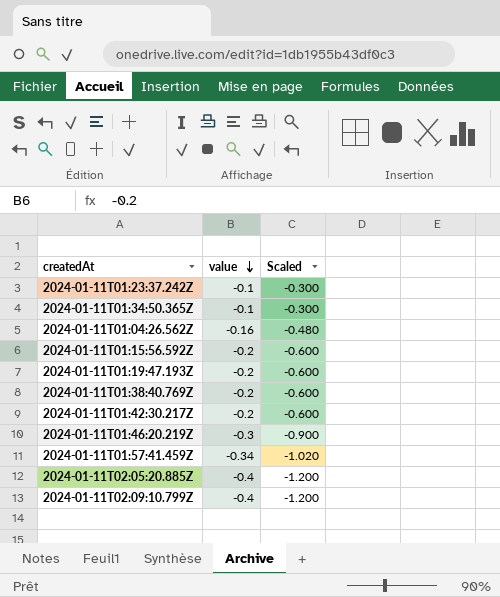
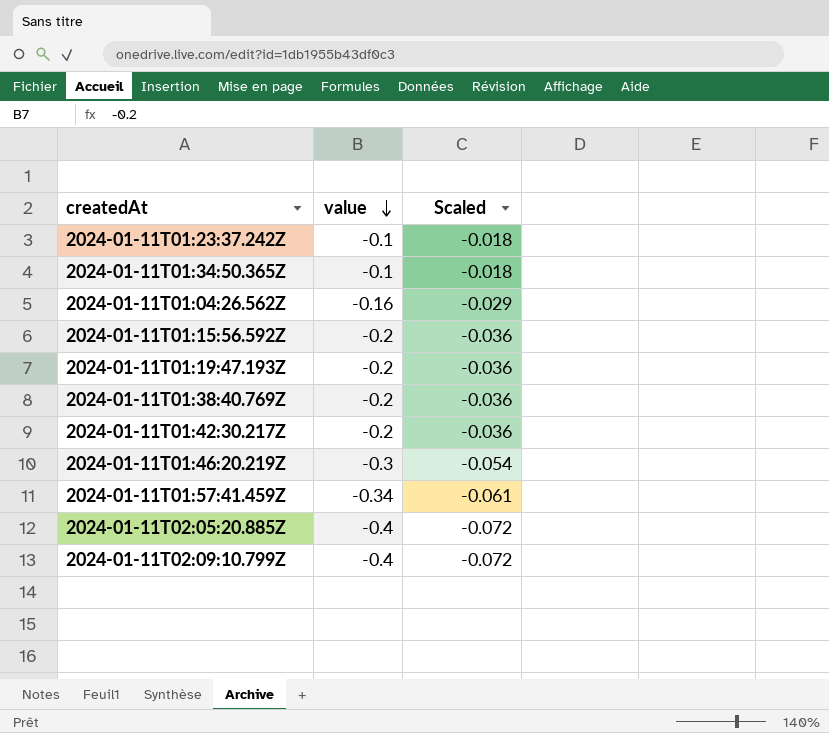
column Scaled | formula: [value] * 3 -> [value] * 0.18

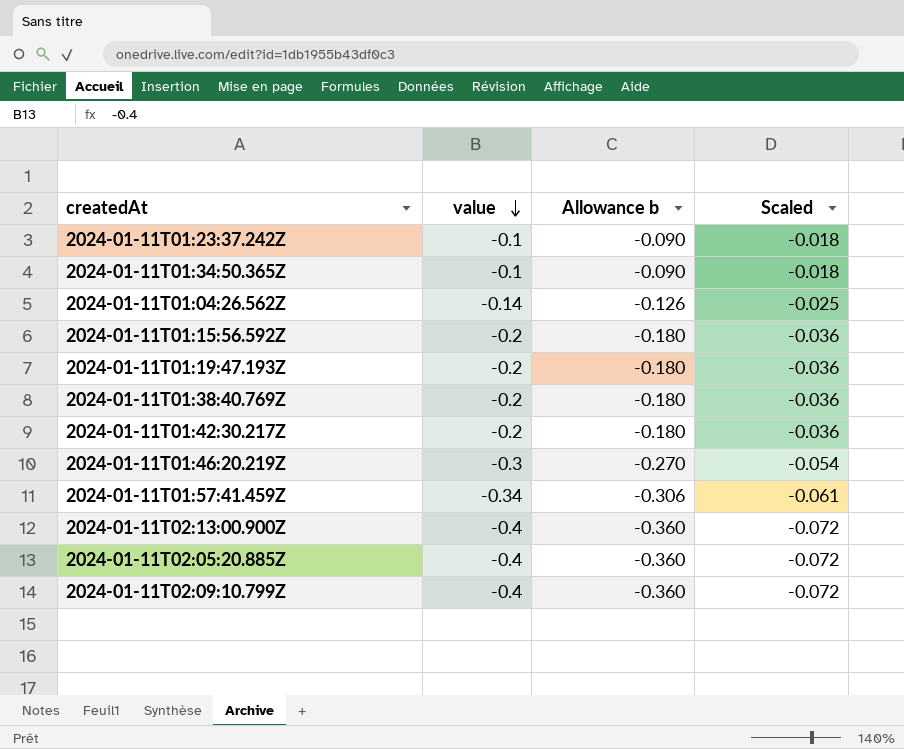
column Allowance b | formula: none -> [value] * 0.9
2024-01-11T01:04:26.562Z | value: -0.16 -> -0.14
2024-01-11T01:04:26.562Z | Scaled: -0.029 -> -0.025
row 2024-01-11T02:13:00.900Z: none -> -0.4 | -0.360 | -0.072

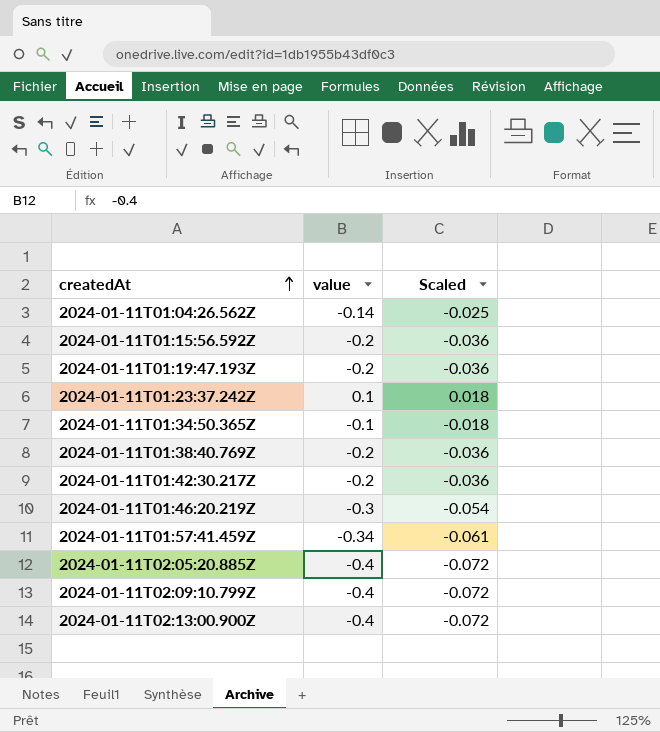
row order: value descending -> createdAt ascending
column Allowance b | formula: [value] * 0.9 -> none
2024-01-11T01:23:37.242Z | value: -0.1 -> 0.1
2024-01-11T01:23:37.242Z | Scaled: -0.018 -> 0.018

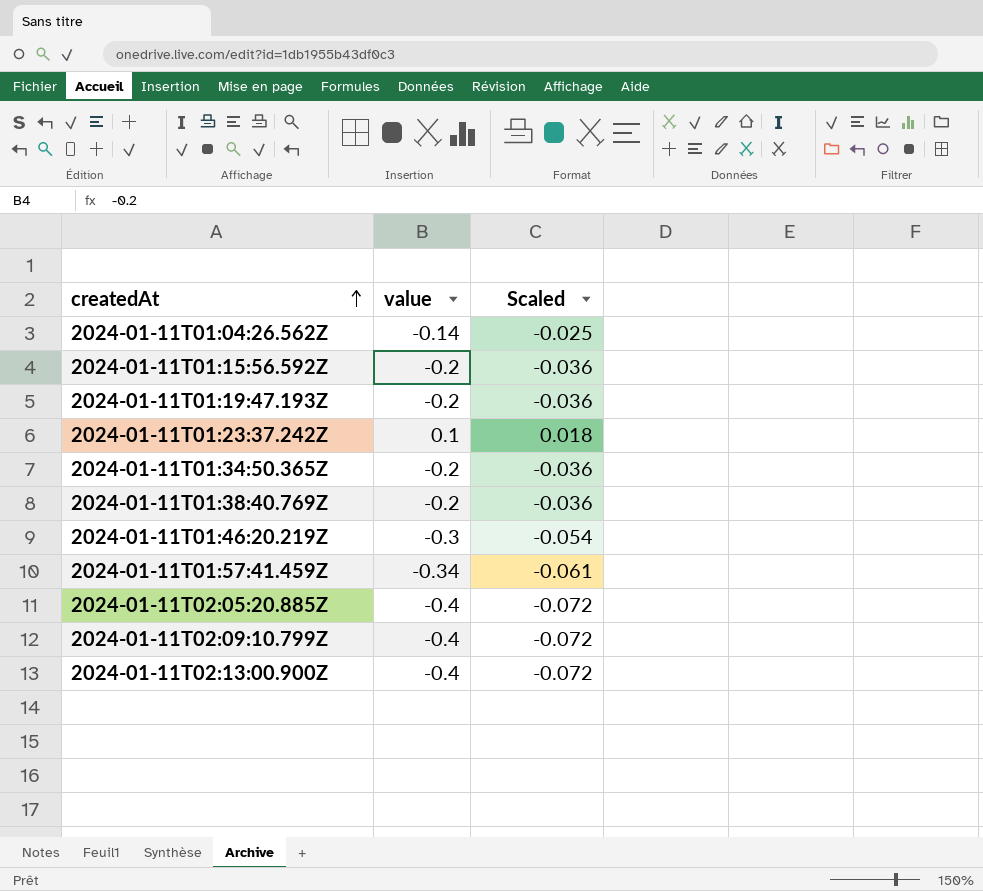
row 2024-01-11T01:42:30.217Z: -0.2 | -0.036 -> none
2024-01-11T01:34:50.365Z | value: -0.1 -> -0.2
2024-01-11T01:34:50.365Z | Scaled: -0.018 -> -0.036

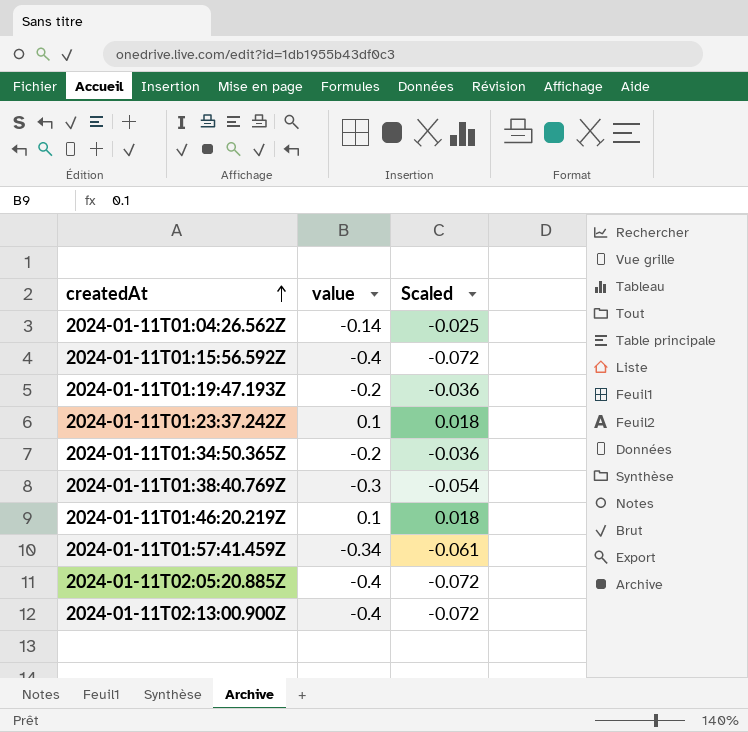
row 2024-01-11T02:09:10.799Z: -0.4 | -0.072 -> none
2024-01-11T01:15:56.592Z | value: -0.2 -> -0.4
2024-01-11T01:15:56.592Z | Scaled: -0.036 -> -0.072
2024-01-11T01:38:40.769Z | value: -0.2 -> -0.3
2024-01-11T01:38:40.769Z | Scaled: -0.036 -> -0.054
2024-01-11T01:46:20.219Z | value: -0.3 -> 0.1
2024-01-11T01:46:20.219Z | Scaled: -0.054 -> 0.018

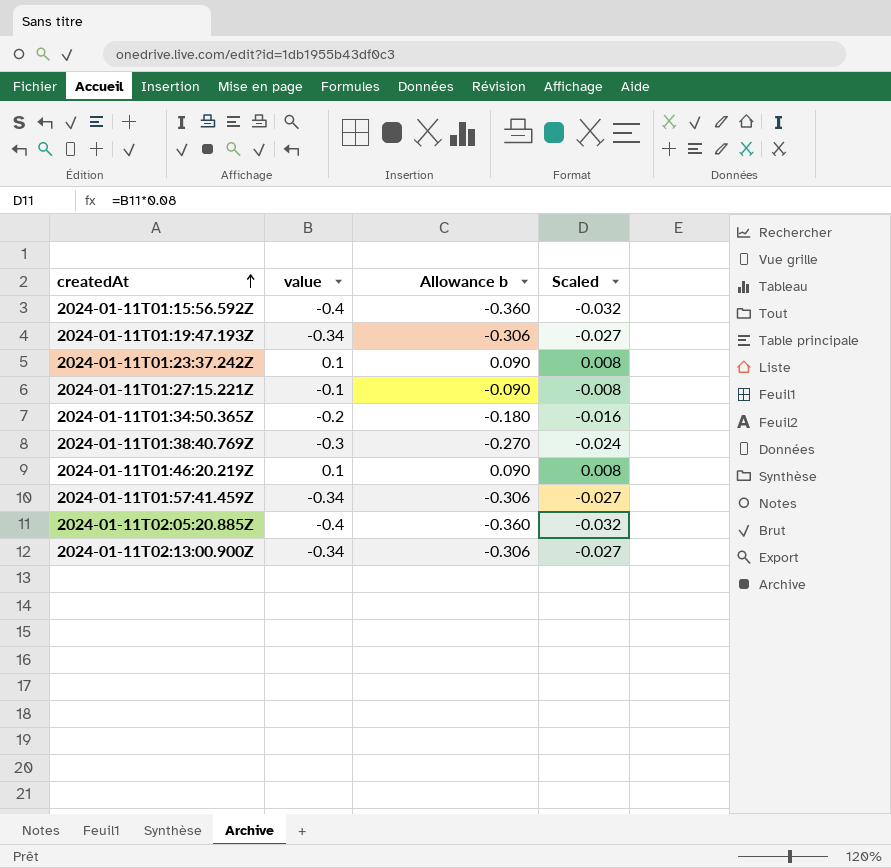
column Allowance b | formula: none -> [value] * 0.9
column Scaled | formula: [value] * 0.18 -> [value] * 0.08
row 2024-01-11T01:04:26.562Z: -0.14 | -0.025 -> none
2024-01-11T01:19:47.193Z | value: -0.2 -> -0.34
row 2024-01-11T01:27:15.221Z: none -> -0.1 | -0.090 | -0.008
2024-01-11T02:13:00.900Z | value: -0.4 -> -0.34

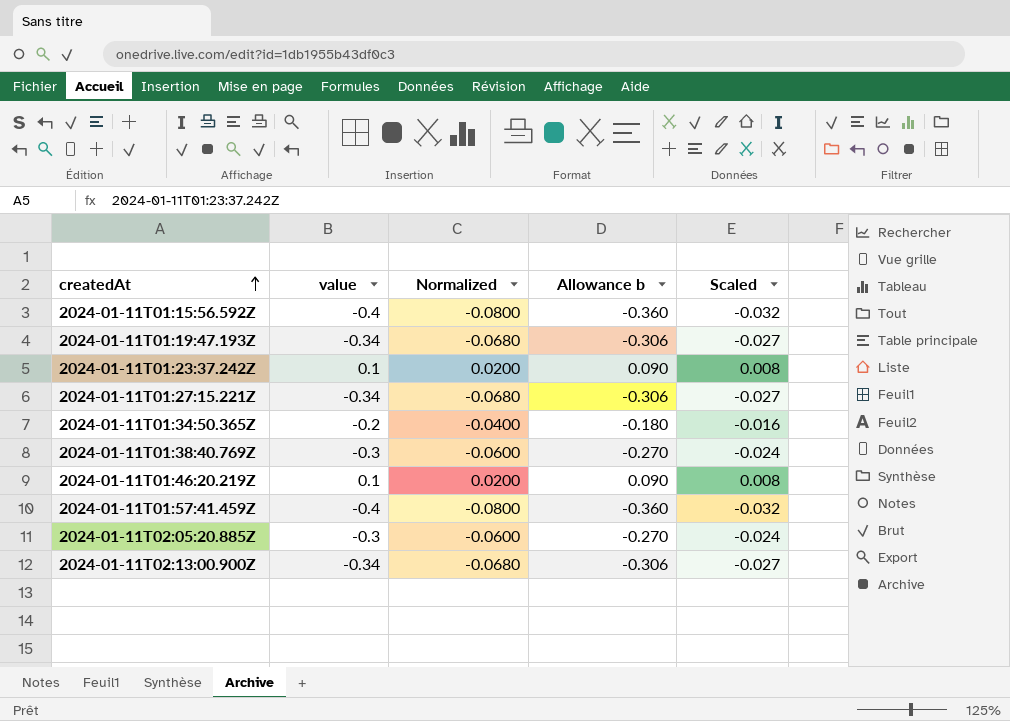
column Normalized | formula: none -> [value] * 0.2
2024-01-11T01:27:15.221Z | value: -0.1 -> -0.34
2024-01-11T01:27:15.221Z | Allowance b: -0.090 -> -0.306
2024-01-11T01:27:15.221Z | Scaled: -0.008 -> -0.027
2024-01-11T01:57:41.459Z | value: -0.34 -> -0.4
2024-01-11T01:57:41.459Z | Allowance b: -0.306 -> -0.360
2024-01-11T01:57:41.459Z | Scaled: -0.027 -> -0.032
2024-01-11T02:05:20.885Z | value: -0.4 -> -0.3
2024-01-11T02:05:20.885Z | Allowance b: -0.360 -> -0.270
2024-01-11T02:05:20.885Z | Scaled: -0.032 -> -0.024

